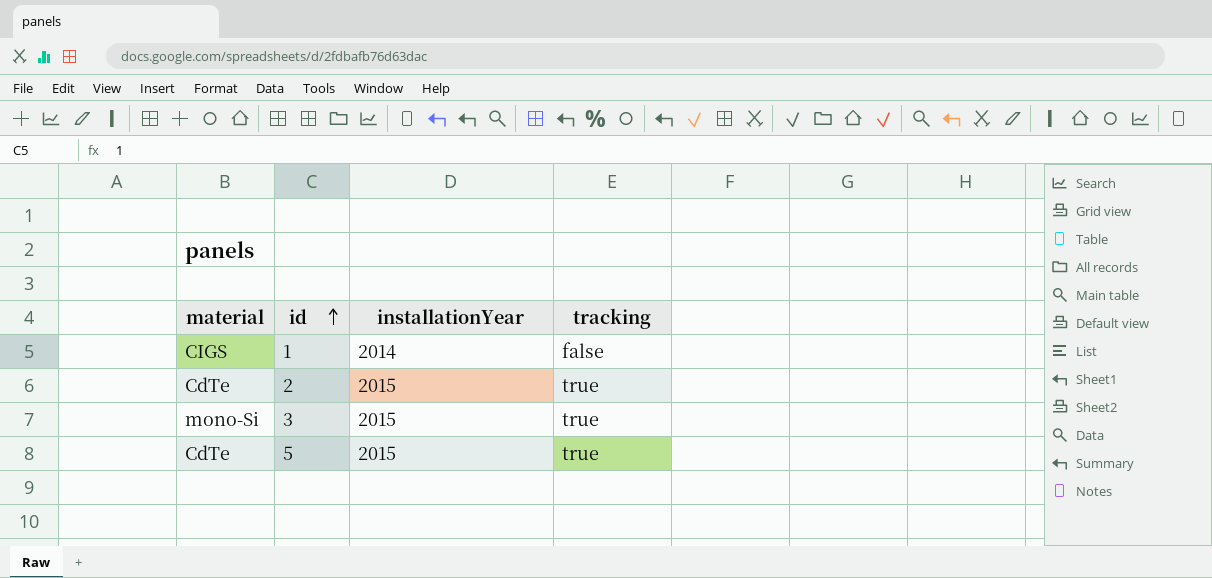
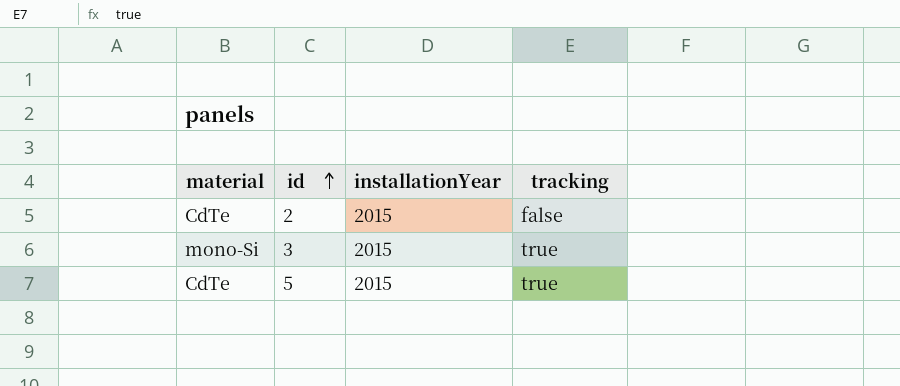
row 1: CIGS | 2014 | false -> none
2 | tracking: true -> false

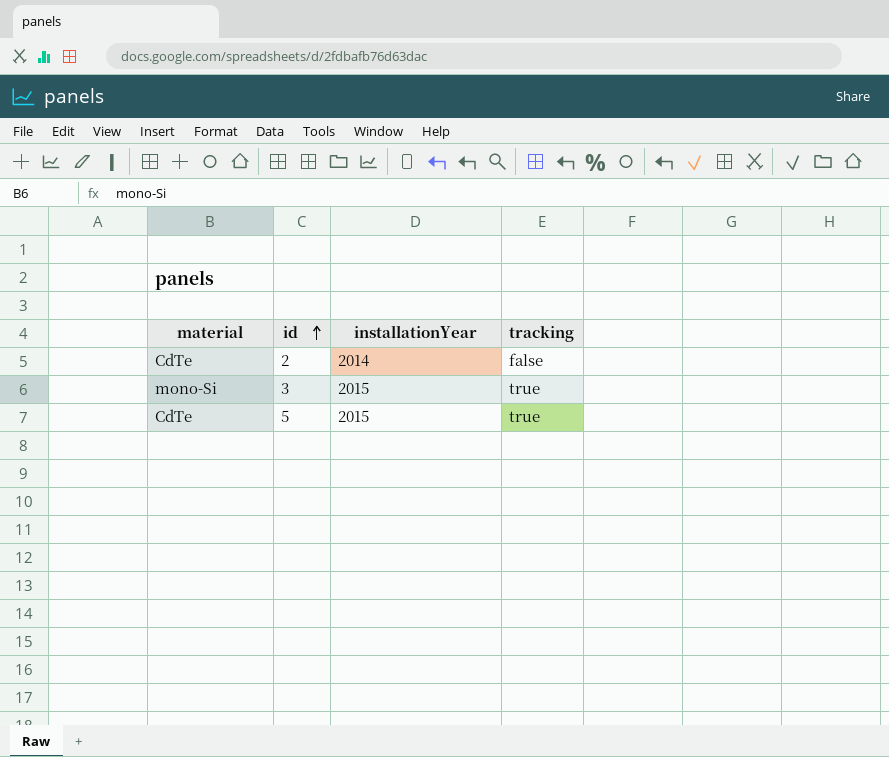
2 | installationYear: 2015 -> 2014

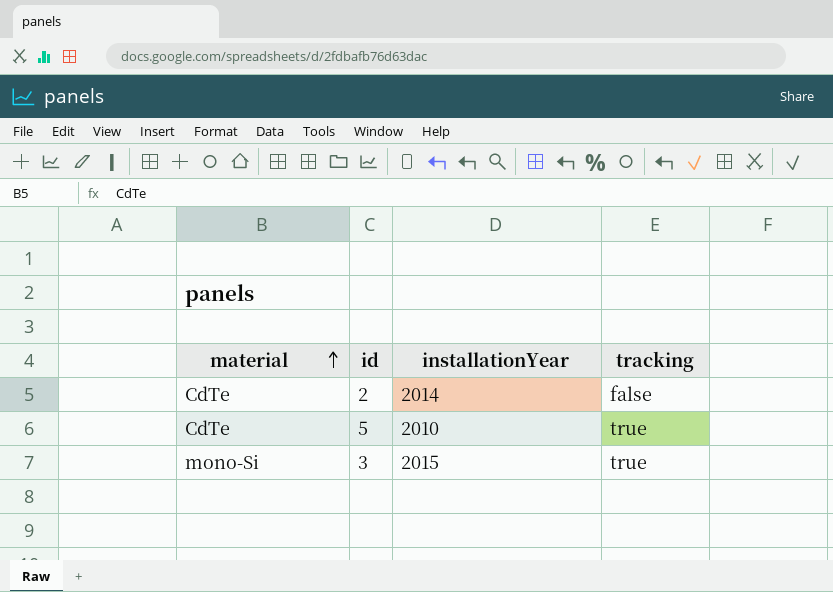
row order: id ascending -> material ascending
5 | installationYear: 2015 -> 2010

